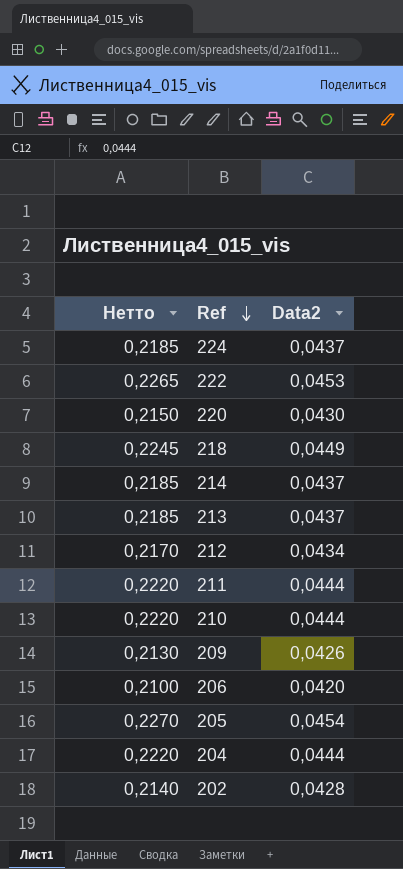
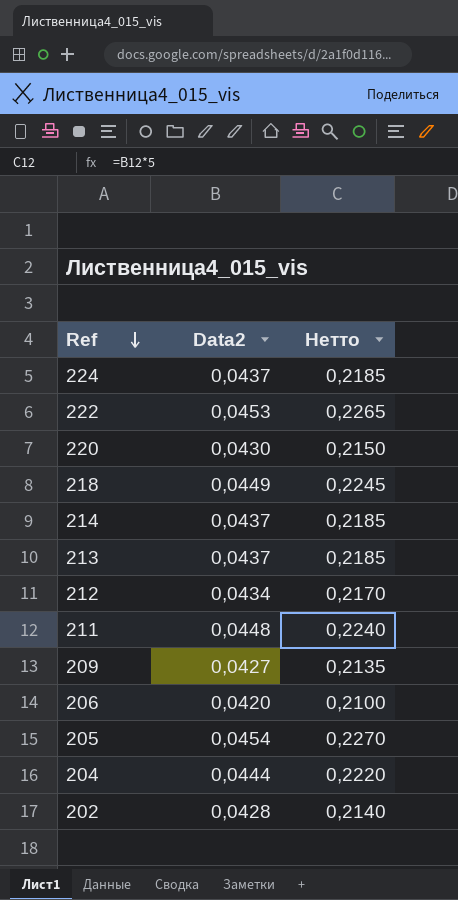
column Нетто | position: 1 -> 3
row 210: 0,2220 | 0,0444 -> none
211 | Data2: 0,0444 -> 0,0448
211 | Нетто: 0,2220 -> 0,2240
209 | Data2: 0,0426 -> 0,0427
209 | Нетто: 0,2130 -> 0,2135

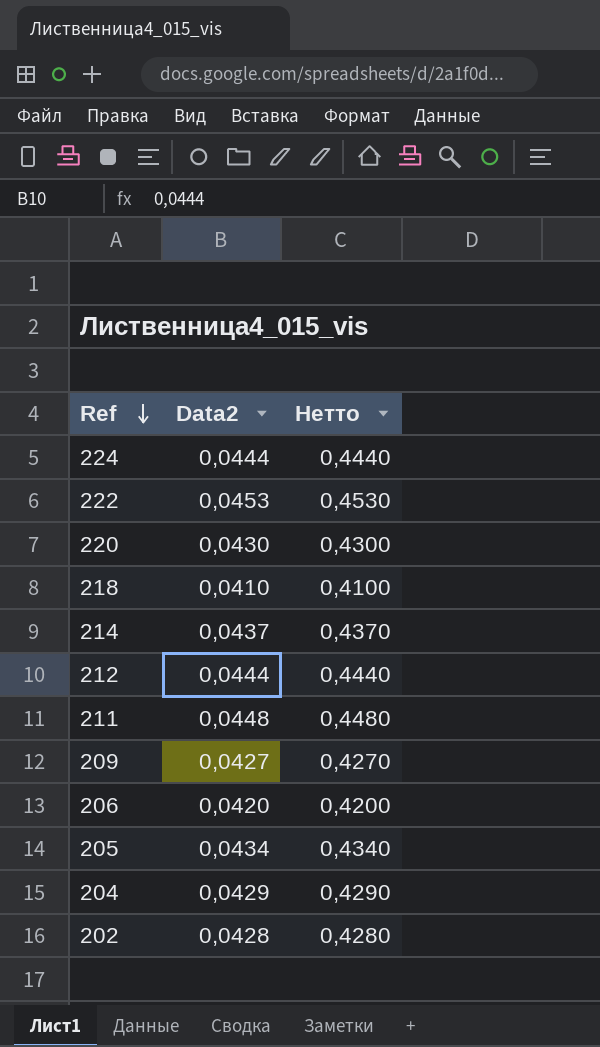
column Нетто | formula: [Data2] * 5 -> [Data2] * 10
row 213: 0,0437 | 0,2185 -> none
224 | Data2: 0,0437 -> 0,0444
218 | Data2: 0,0449 -> 0,0410
212 | Data2: 0,0434 -> 0,0444
205 | Data2: 0,0454 -> 0,0434
204 | Data2: 0,0444 -> 0,0429

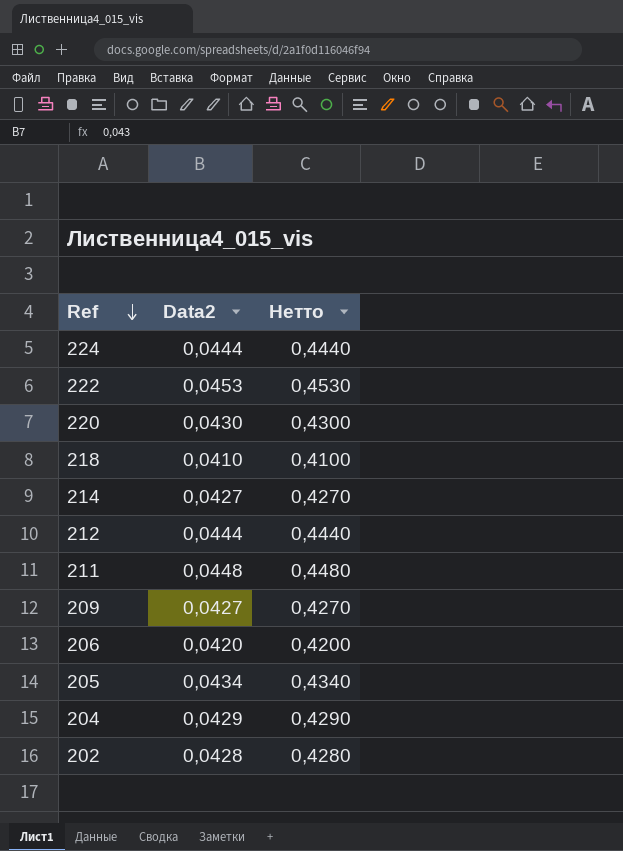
214 | Data2: 0,0437 -> 0,0427
214 | Нетто: 0,4370 -> 0,4270

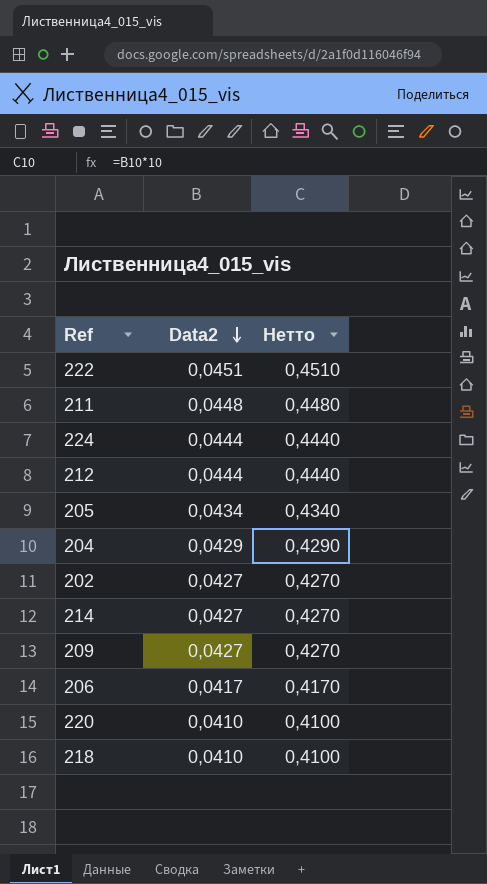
row order: Ref descending -> Data2 descending
222 | Data2: 0,0453 -> 0,0451
222 | Нетто: 0,4530 -> 0,4510
202 | Data2: 0,0428 -> 0,0427
202 | Нетто: 0,4280 -> 0,4270
206 | Data2: 0,0420 -> 0,0417
206 | Нетто: 0,4200 -> 0,4170
220 | Data2: 0,0430 -> 0,0410
220 | Нетто: 0,4300 -> 0,4100

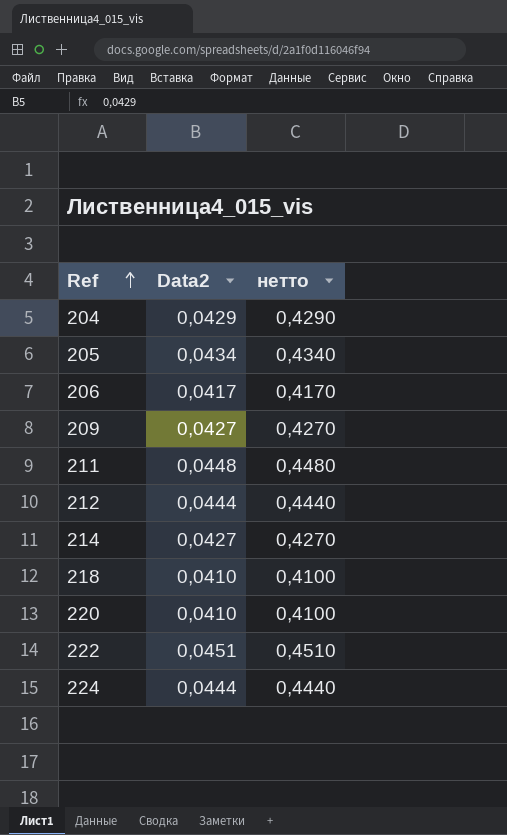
row order: Data2 descending -> Ref ascending
column name: Нетто -> нетто
row 202: 0,0427 | 0,4270 -> none

